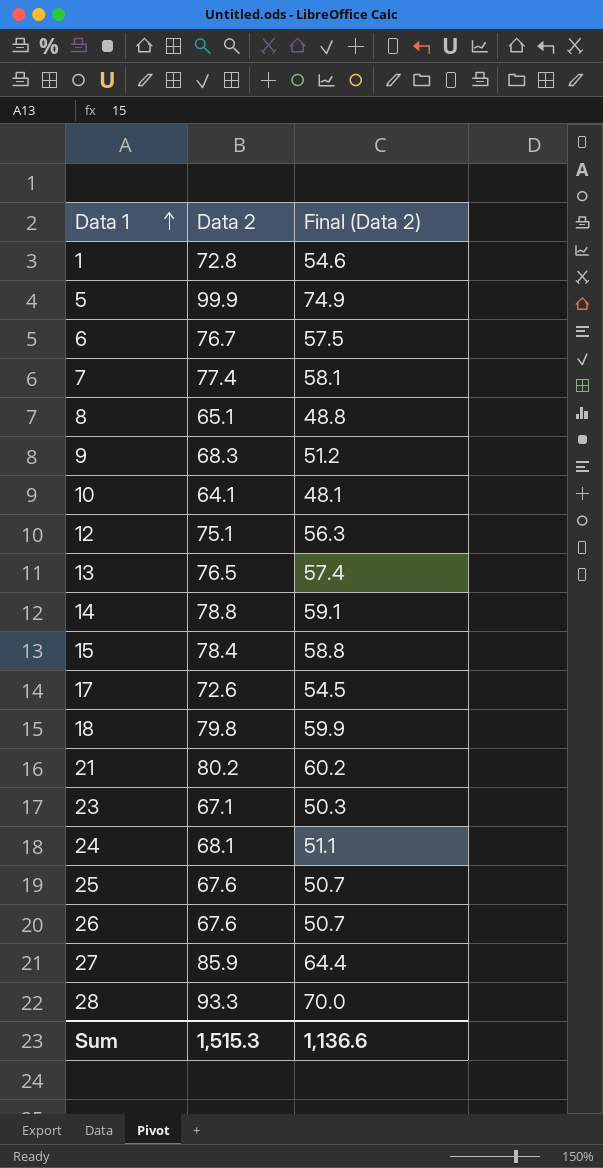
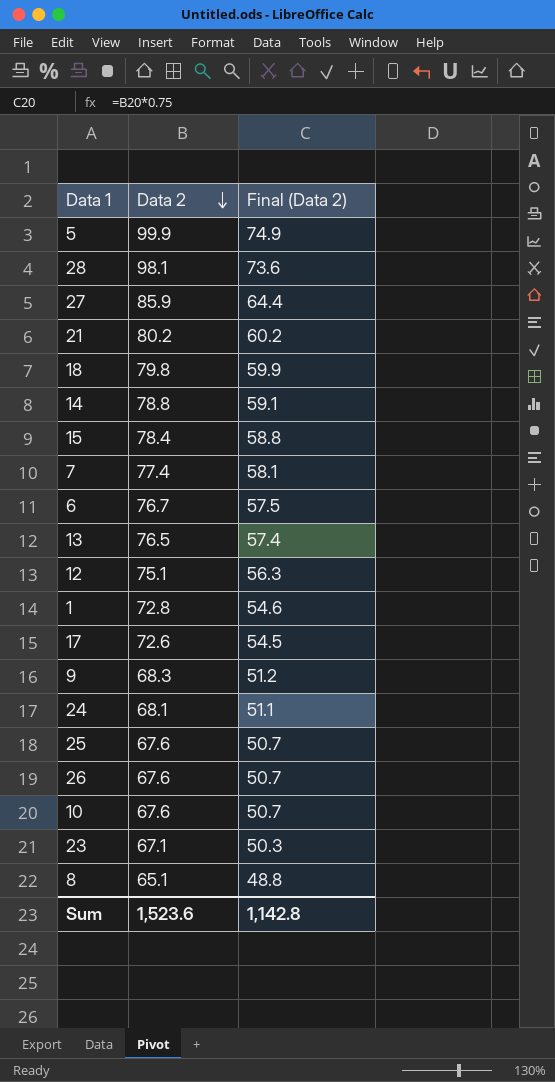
row order: Data 1 ascending -> Data 2 descending
28 | Data 2: 93.3 -> 98.1
28 | Final (Data 2): 70.0 -> 73.6
10 | Data 2: 64.1 -> 67.6
10 | Final (Data 2): 48.1 -> 50.7
Sum | Data 2: 1,515.3 -> 1,523.6
Sum | Final (Data 2): 1,136.6 -> 1,142.8

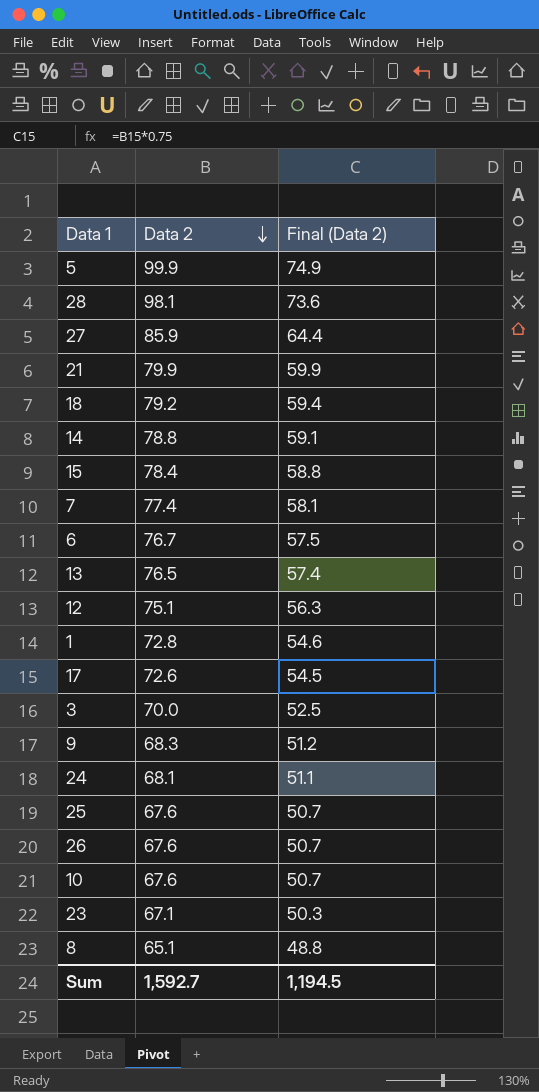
21 | Data 2: 80.2 -> 79.9
21 | Final (Data 2): 60.2 -> 59.9
18 | Data 2: 79.8 -> 79.2
18 | Final (Data 2): 59.9 -> 59.4
row 3: none -> 70.0 | 52.5
Sum | Data 2: 1,523.6 -> 1,592.7
Sum | Final (Data 2): 1,142.8 -> 1,194.5

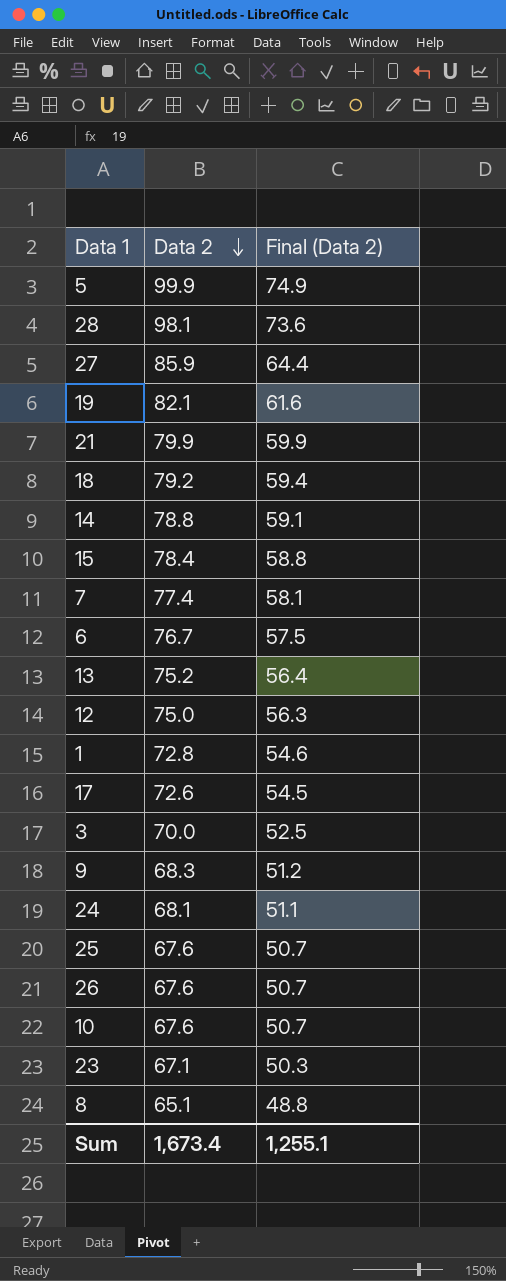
row 19: none -> 82.1 | 61.6
13 | Data 2: 76.5 -> 75.2
13 | Final (Data 2): 57.4 -> 56.4
12 | Data 2: 75.1 -> 75.0
Sum | Data 2: 1,592.7 -> 1,673.4
Sum | Final (Data 2): 1,194.5 -> 1,255.1

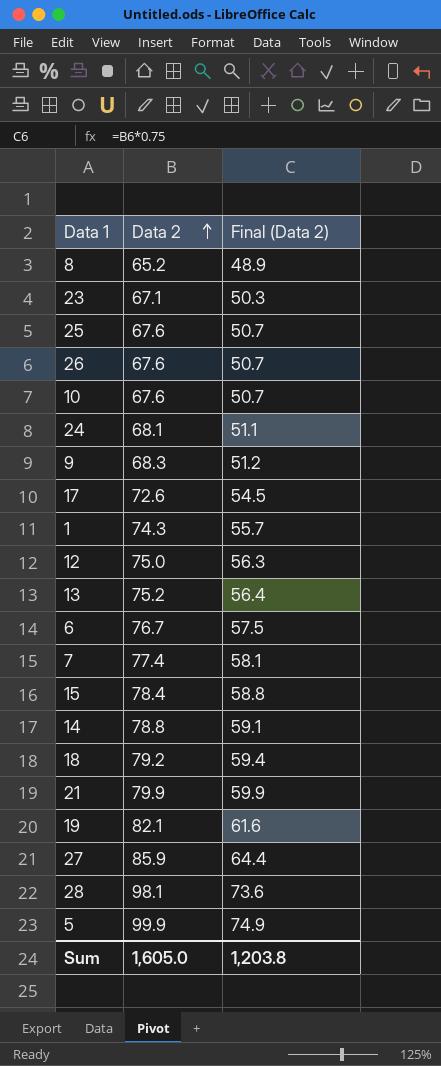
row order: Data 2 descending -> Data 2 ascending
row 3: 70.0 | 52.5 -> none
8 | Data 2: 65.1 -> 65.2
8 | Final (Data 2): 48.8 -> 48.9
1 | Data 2: 72.8 -> 74.3
1 | Final (Data 2): 54.6 -> 55.7
Sum | Data 2: 1,673.4 -> 1,605.0
Sum | Final (Data 2): 1,255.1 -> 1,203.8

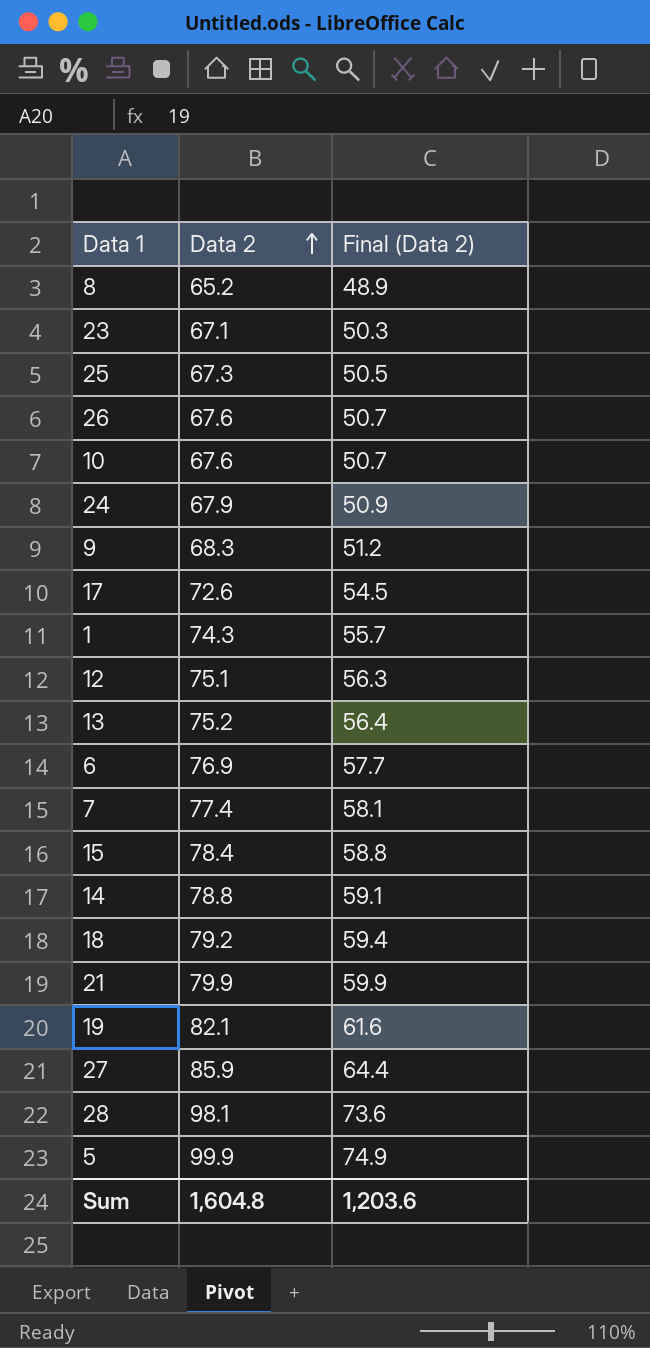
25 | Data 2: 67.6 -> 67.3
25 | Final (Data 2): 50.7 -> 50.5
24 | Data 2: 68.1 -> 67.9
24 | Final (Data 2): 51.1 -> 50.9
12 | Data 2: 75.0 -> 75.1
6 | Data 2: 76.7 -> 76.9
6 | Final (Data 2): 57.5 -> 57.7
Sum | Data 2: 1,605.0 -> 1,604.8
Sum | Final (Data 2): 1,203.8 -> 1,203.6

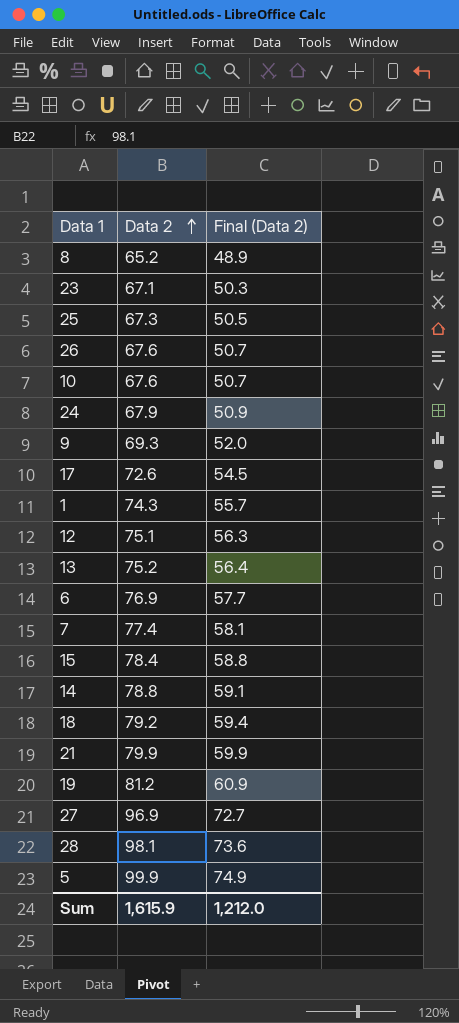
9 | Data 2: 68.3 -> 69.3
9 | Final (Data 2): 51.2 -> 52.0
19 | Data 2: 82.1 -> 81.2
19 | Final (Data 2): 61.6 -> 60.9
27 | Data 2: 85.9 -> 96.9
27 | Final (Data 2): 64.4 -> 72.7
Sum | Data 2: 1,604.8 -> 1,615.9
Sum | Final (Data 2): 1,203.6 -> 1,212.0

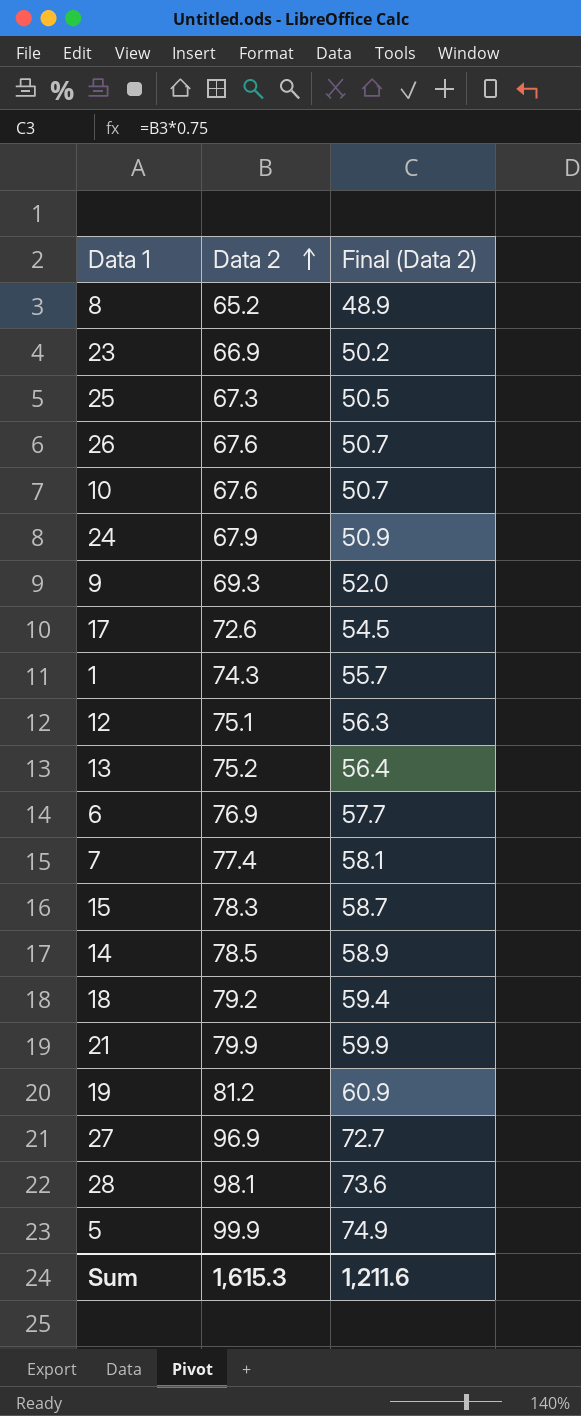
23 | Data 2: 67.1 -> 66.9
23 | Final (Data 2): 50.3 -> 50.2
15 | Data 2: 78.4 -> 78.3
15 | Final (Data 2): 58.8 -> 58.7
14 | Data 2: 78.8 -> 78.5
14 | Final (Data 2): 59.1 -> 58.9
Sum | Data 2: 1,615.9 -> 1,615.3
Sum | Final (Data 2): 1,212.0 -> 1,211.6

